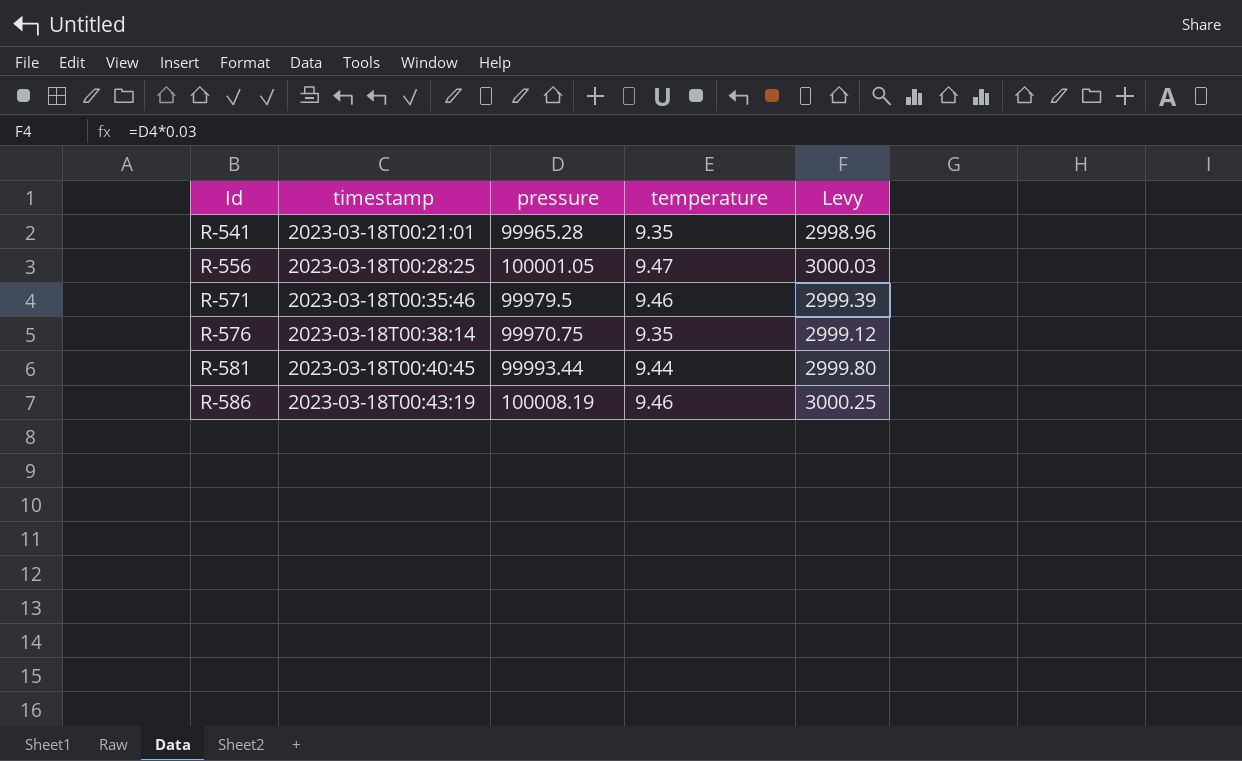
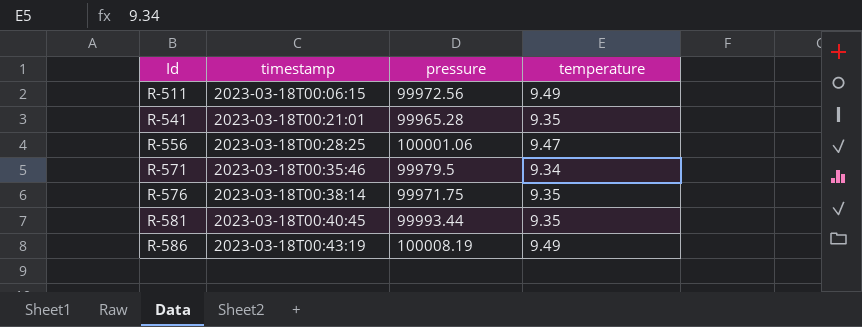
column Levy | formula: [pressure] * 0.03 -> none
row R-511: none -> 2023-03-18T00:06:15 | 99972.56 | 9.49
R-556 | pressure: 100001.05 -> 100001.06
R-571 | temperature: 9.46 -> 9.34
R-576 | pressure: 99970.75 -> 99971.75
R-581 | temperature: 9.44 -> 9.35
R-586 | temperature: 9.46 -> 9.49

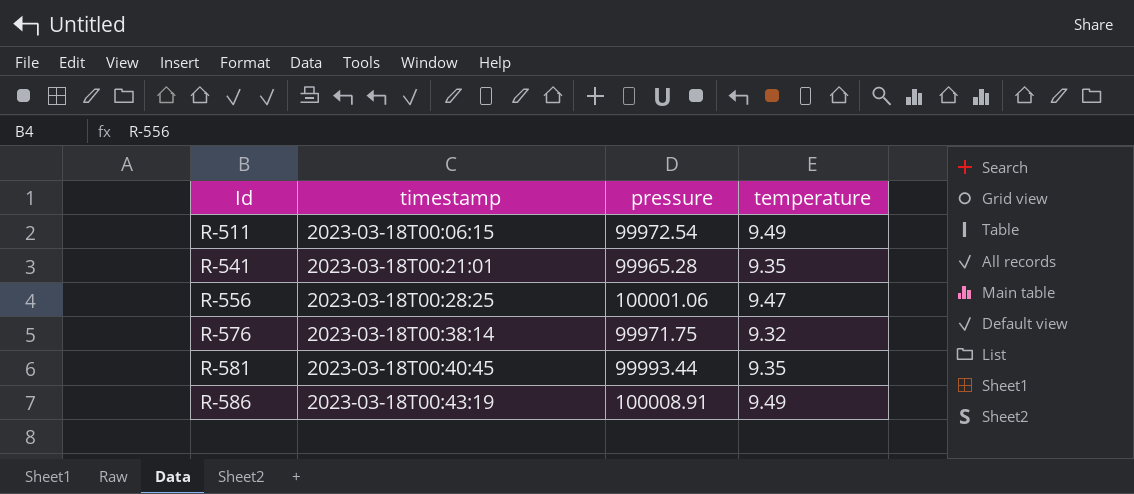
row R-571: 2023-03-18T00:35:46 | 99979.5 | 9.34 -> none
R-511 | pressure: 99972.56 -> 99972.54
R-576 | temperature: 9.35 -> 9.32
R-586 | pressure: 100008.19 -> 100008.91

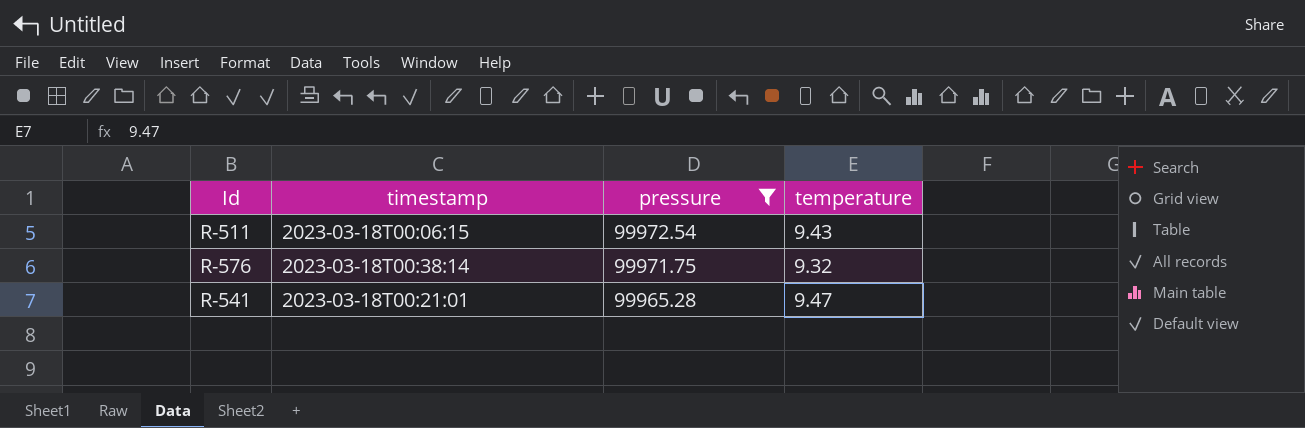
filter: none -> pressure <= 99972.54
row order: Id ascending -> pressure descending
R-511 | temperature: 9.49 -> 9.43
R-541 | temperature: 9.35 -> 9.47

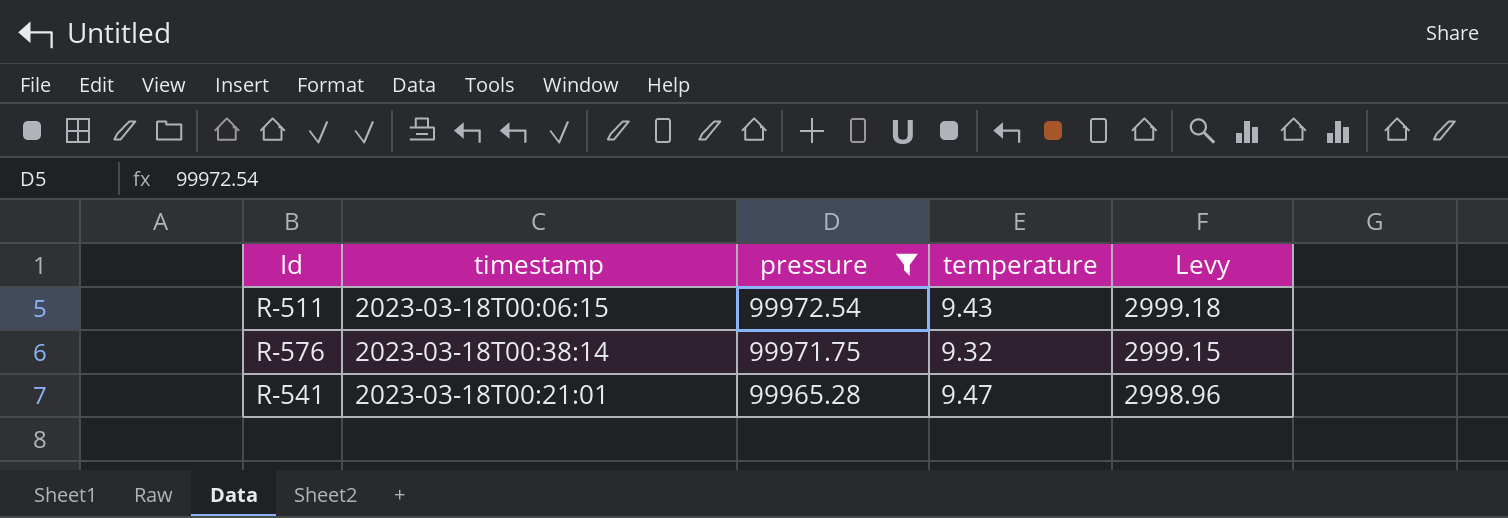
column Levy | formula: none -> [pressure] * 0.03

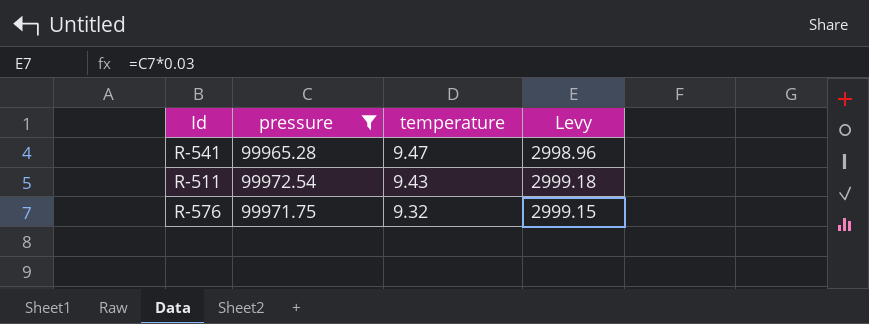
row order: pressure descending -> temperature descending
column timestamp | position: 2 -> none

